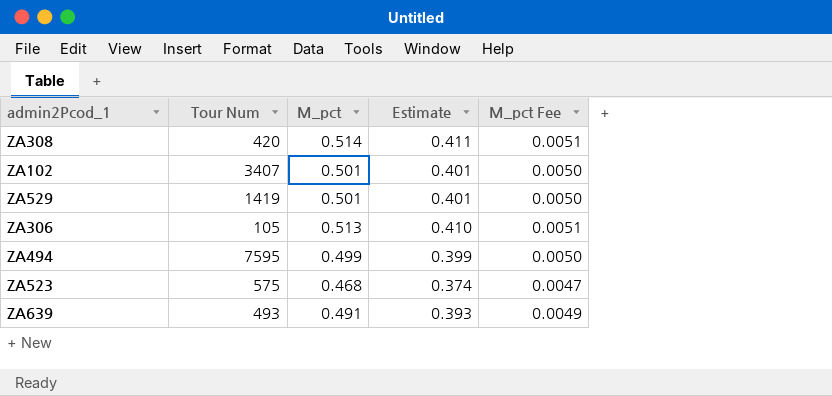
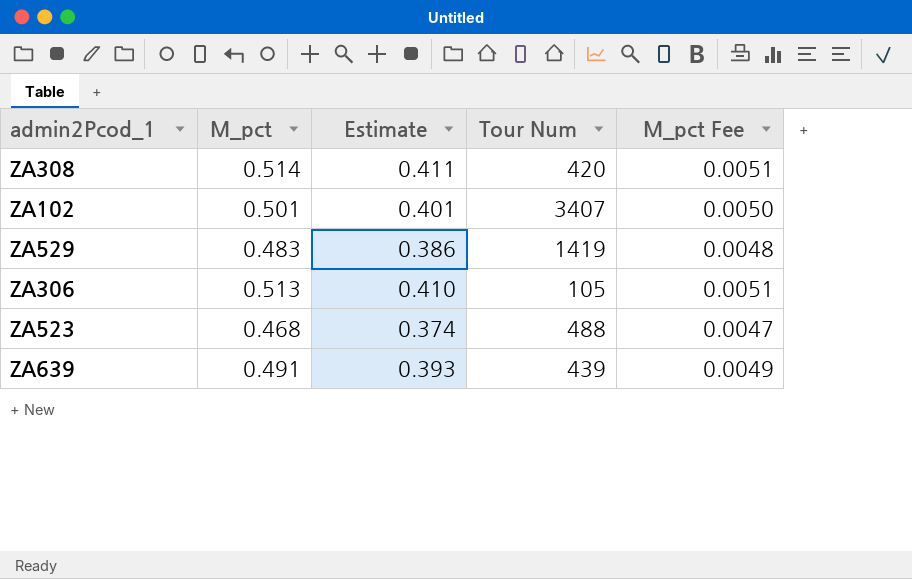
column Tour Num | position: 2 -> 4
row ZA494: 7595 | 0.499 | 0.399 | 0.0050 -> none
ZA529 | M_pct: 0.501 -> 0.483
ZA529 | Estimate: 0.401 -> 0.386
ZA529 | M_pct Fee: 0.0050 -> 0.0048
ZA523 | Tour Num: 575 -> 488
ZA639 | Tour Num: 493 -> 439

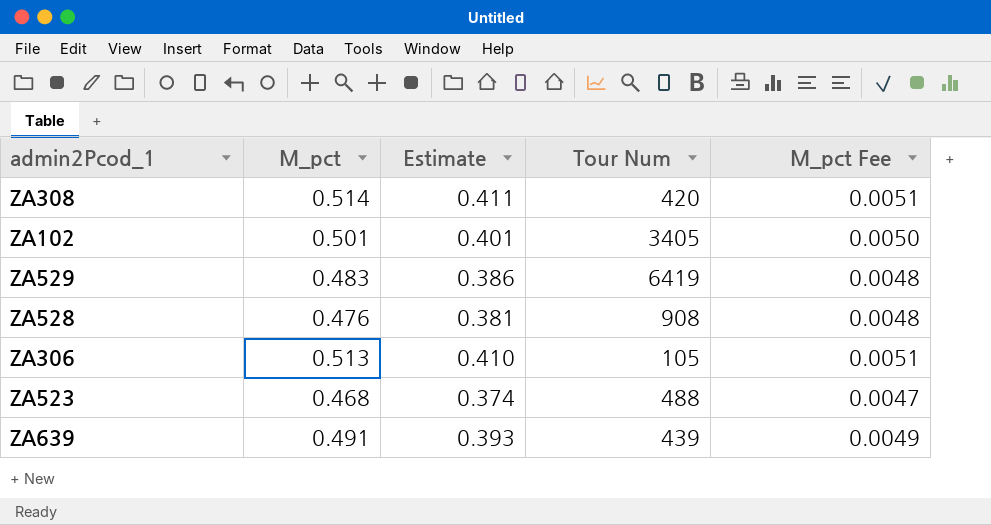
ZA102 | Tour Num: 3407 -> 3405
ZA529 | Tour Num: 1419 -> 6419
row ZA528: none -> 0.476 | 0.381 | 908 | 0.0048

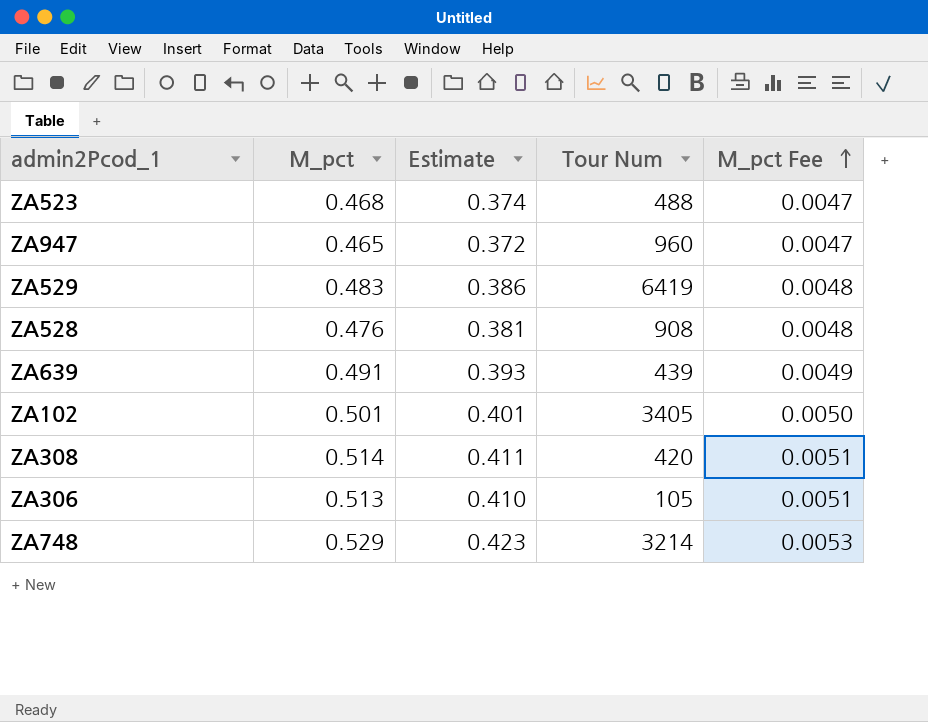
row order: none -> M_pct Fee ascending
row ZA947: none -> 0.465 | 0.372 | 960 | 0.0047
row ZA748: none -> 0.529 | 0.423 | 3214 | 0.0053

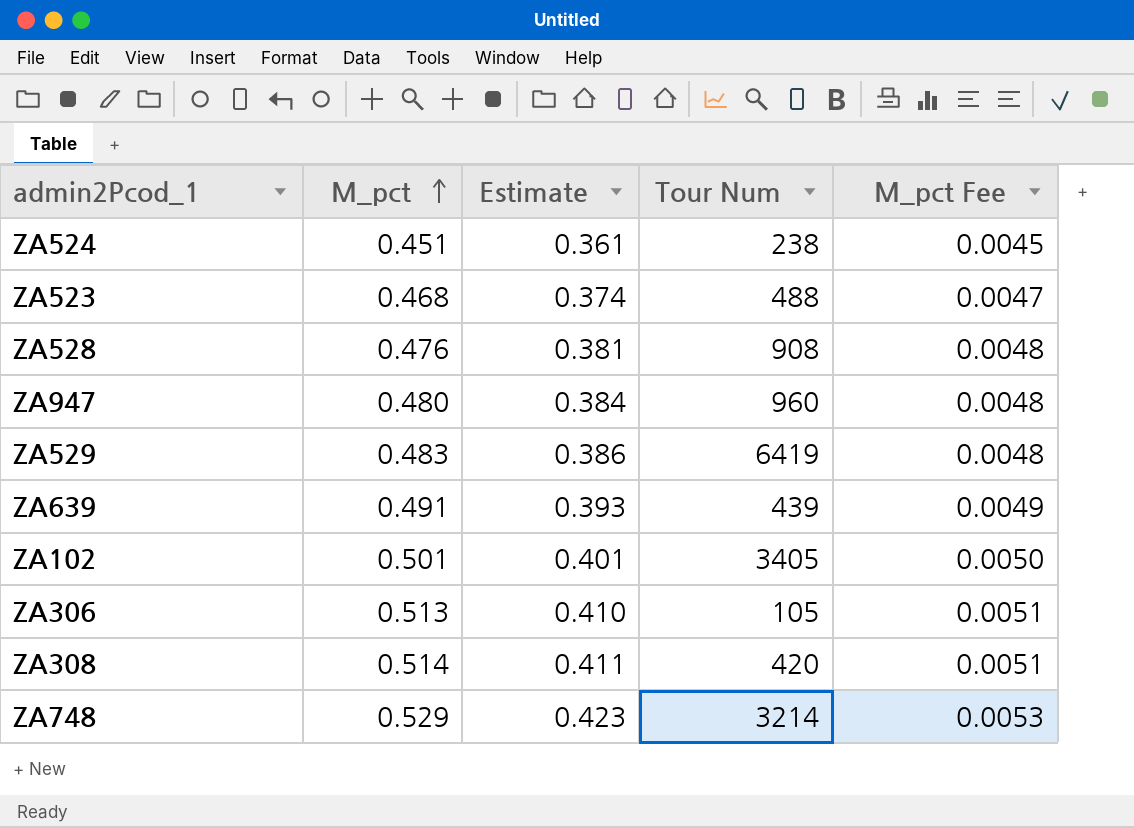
row order: M_pct Fee ascending -> M_pct ascending
row ZA524: none -> 0.451 | 0.361 | 238 | 0.0045
ZA947 | M_pct: 0.465 -> 0.480
ZA947 | Estimate: 0.372 -> 0.384
ZA947 | M_pct Fee: 0.0047 -> 0.0048

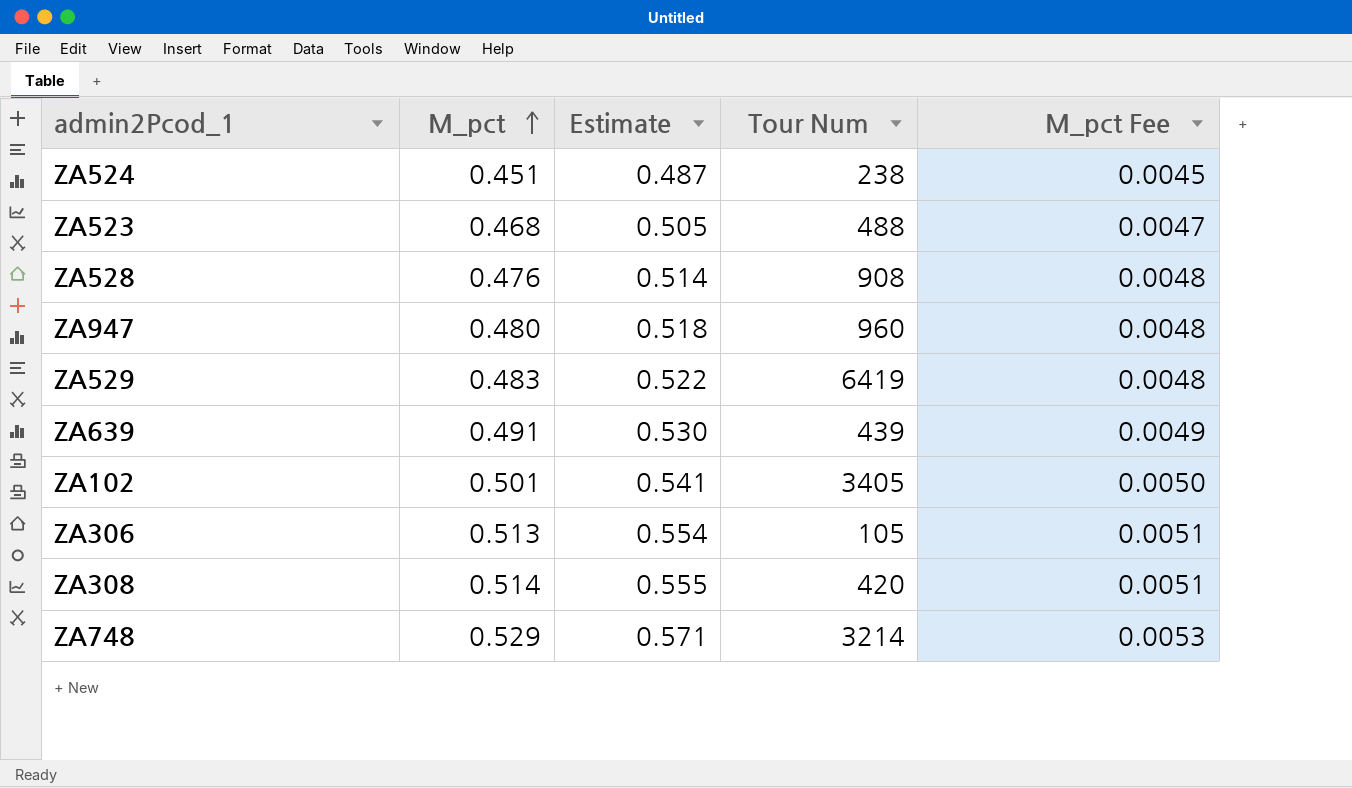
column Estimate | formula: [M_pct] * 0.8 -> [M_pct] * 1.08

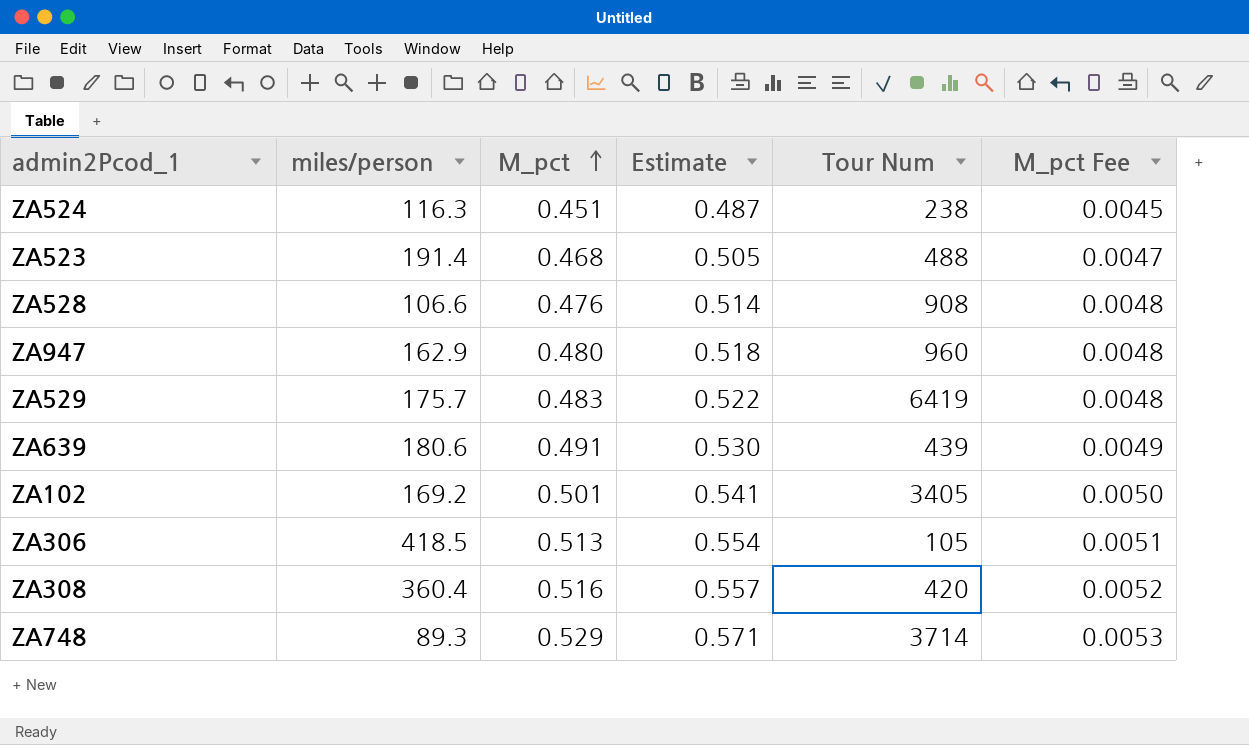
column miles/person | position: none -> 2
ZA308 | M_pct: 0.514 -> 0.516
ZA308 | Estimate: 0.555 -> 0.557
ZA308 | M_pct Fee: 0.0051 -> 0.0052
ZA748 | Tour Num: 3214 -> 3714

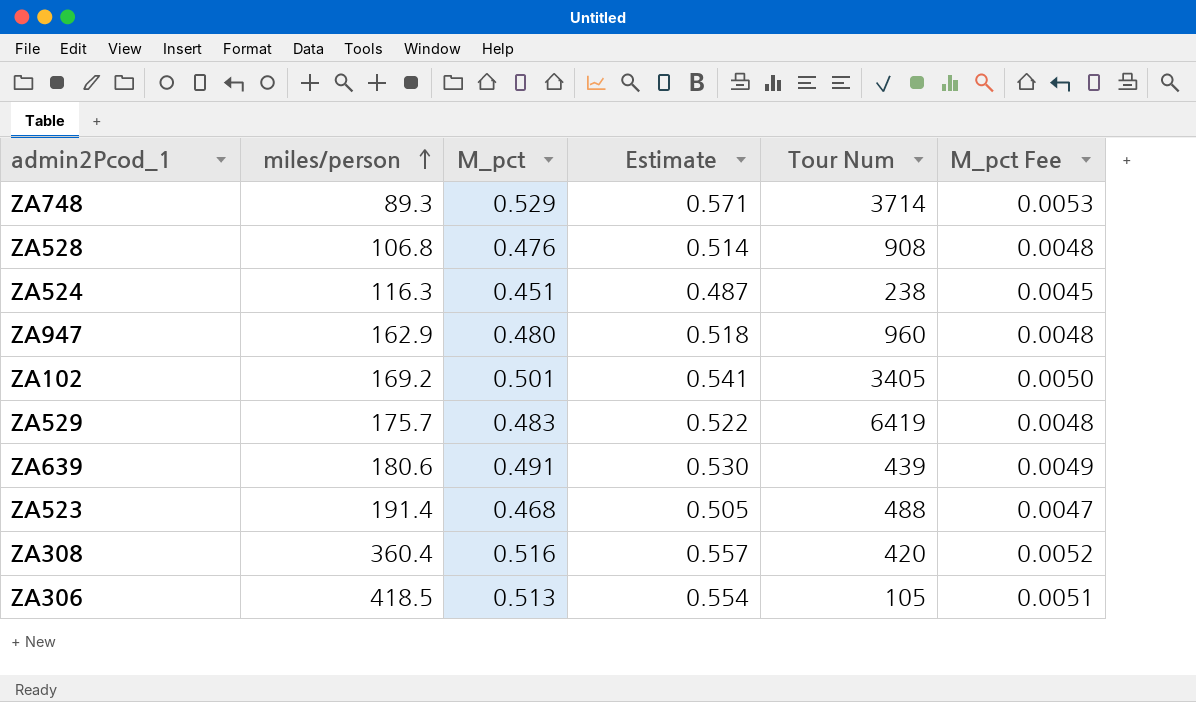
row order: M_pct ascending -> miles/person ascending
ZA528 | miles/person: 106.6 -> 106.8

